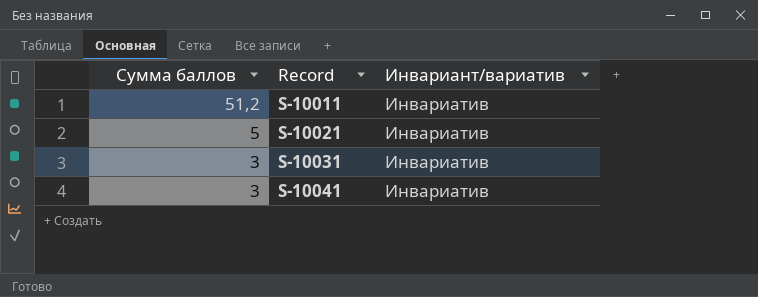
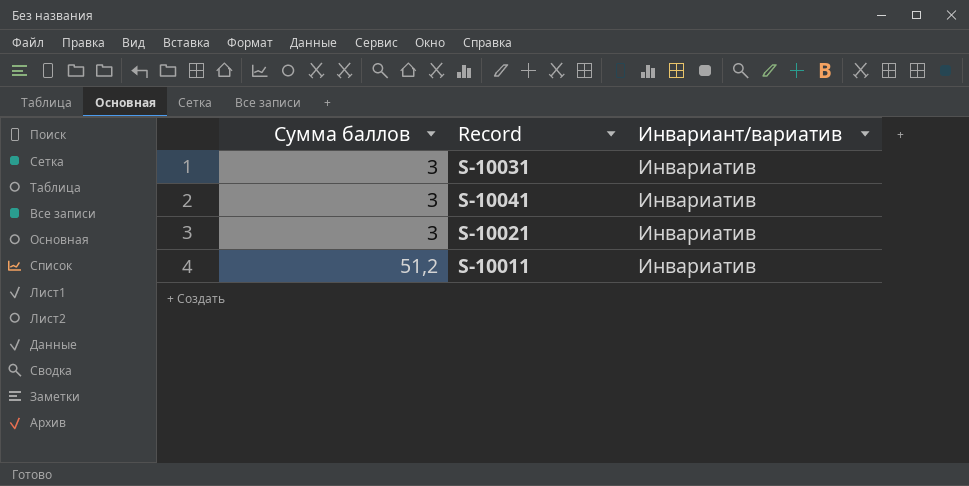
row order: Сумма баллов descending -> Сумма баллов ascending
S-10021 | Сумма баллов: 5 -> 3

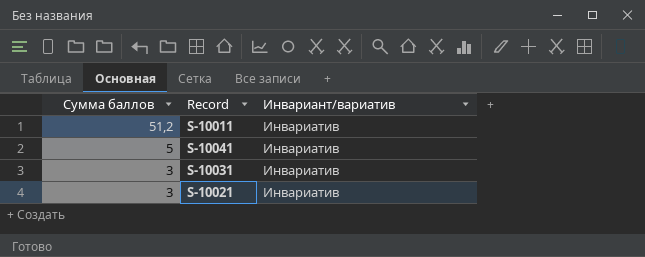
row order: Сумма баллов ascending -> Сумма баллов descending
S-10041 | Сумма баллов: 3 -> 5

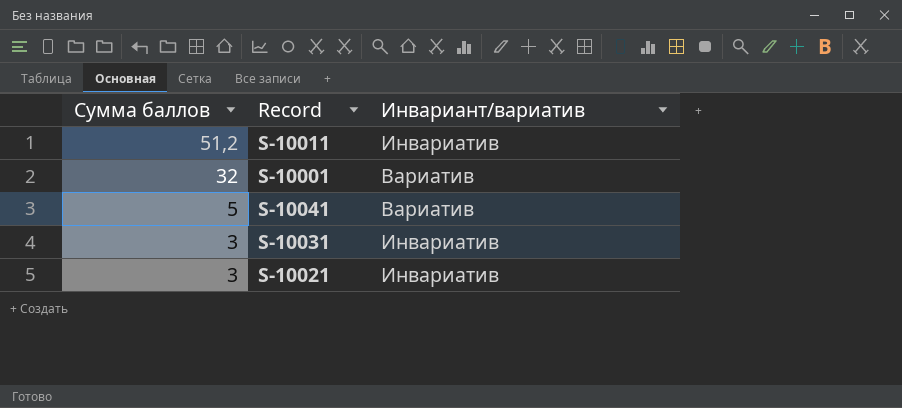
row S-10001: none -> 32 | Вариатив
S-10041 | Инвариант/вариатив: Инвариатив -> Вариатив

